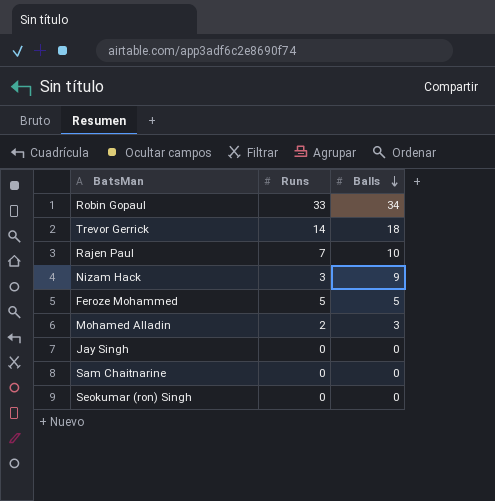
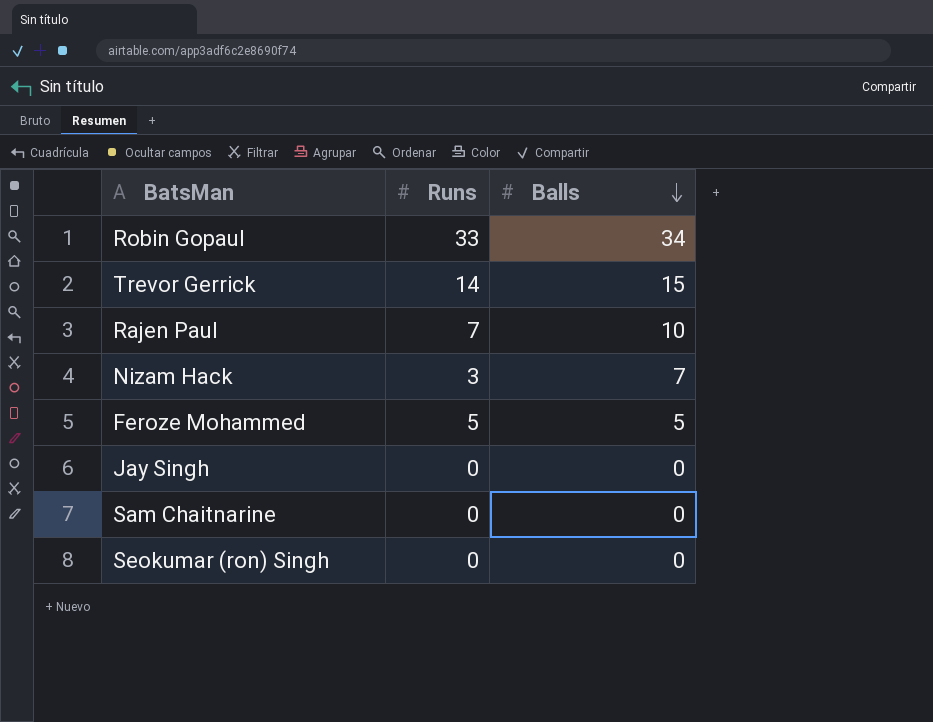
row Mohamed Alladin: 2 | 3 -> none
Trevor Gerrick | Balls: 18 -> 15
Nizam Hack | Balls: 9 -> 7

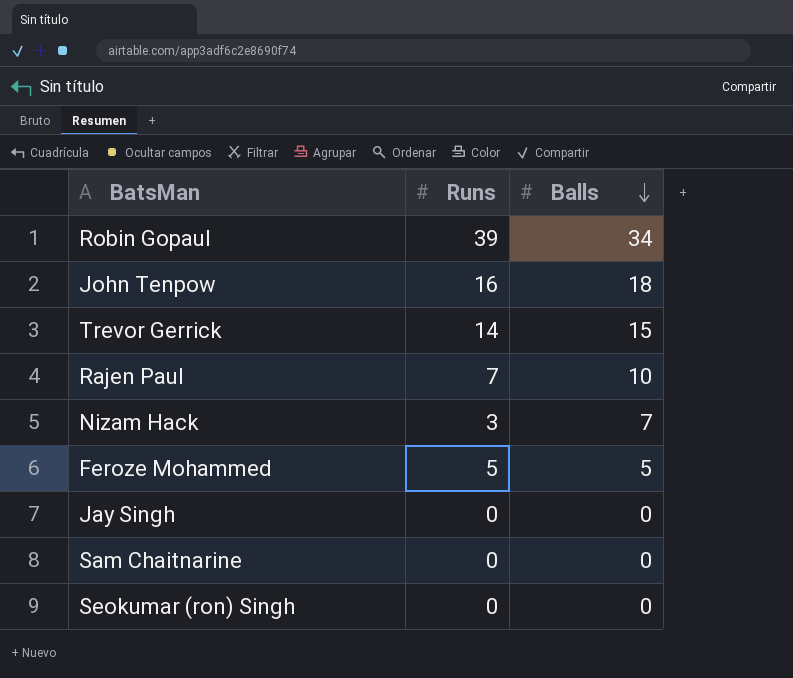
Robin Gopaul | Runs: 33 -> 39
row John Tenpow: none -> 16 | 18

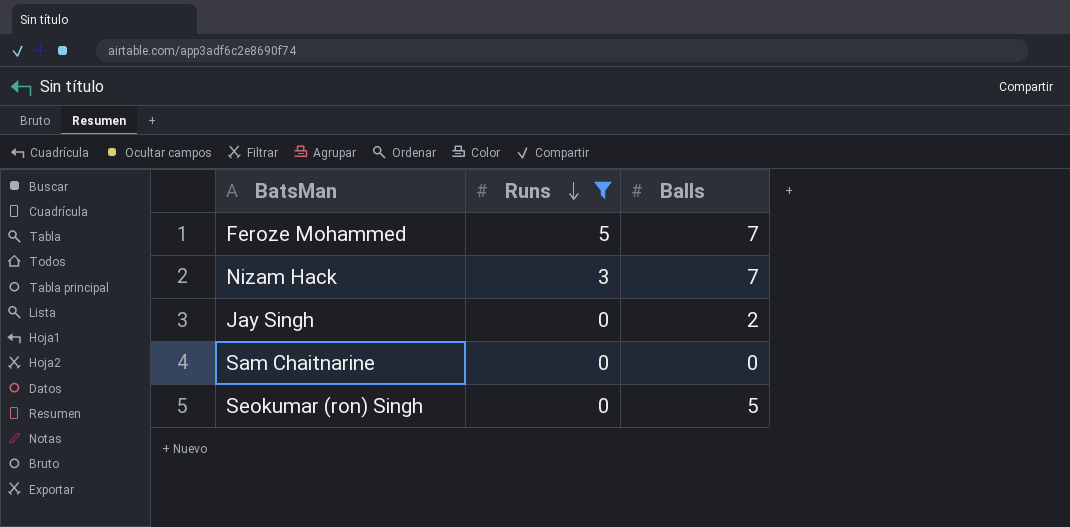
filter: none -> Runs <= 5
row order: Balls descending -> Runs descending
Feroze Mohammed | Balls: 5 -> 7
Jay Singh | Balls: 0 -> 2
Seokumar (ron) Singh | Balls: 0 -> 5

